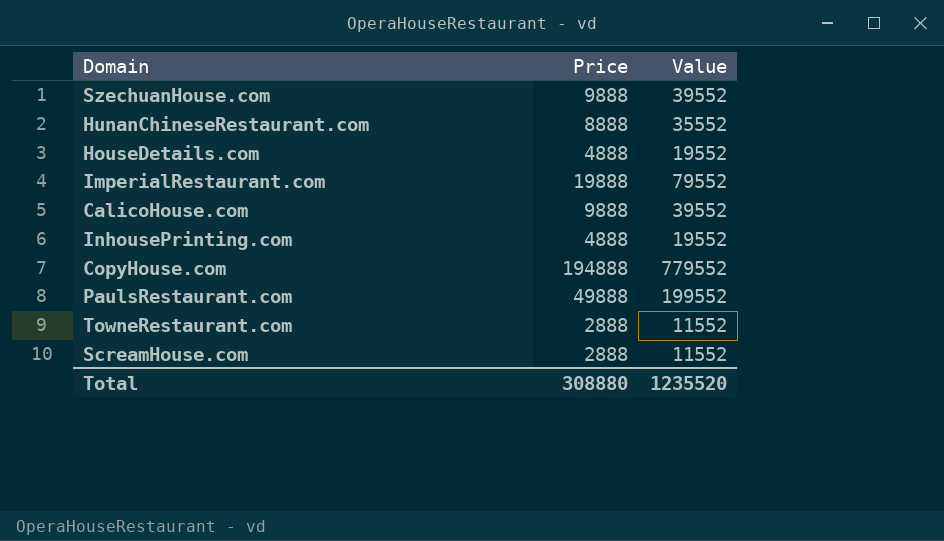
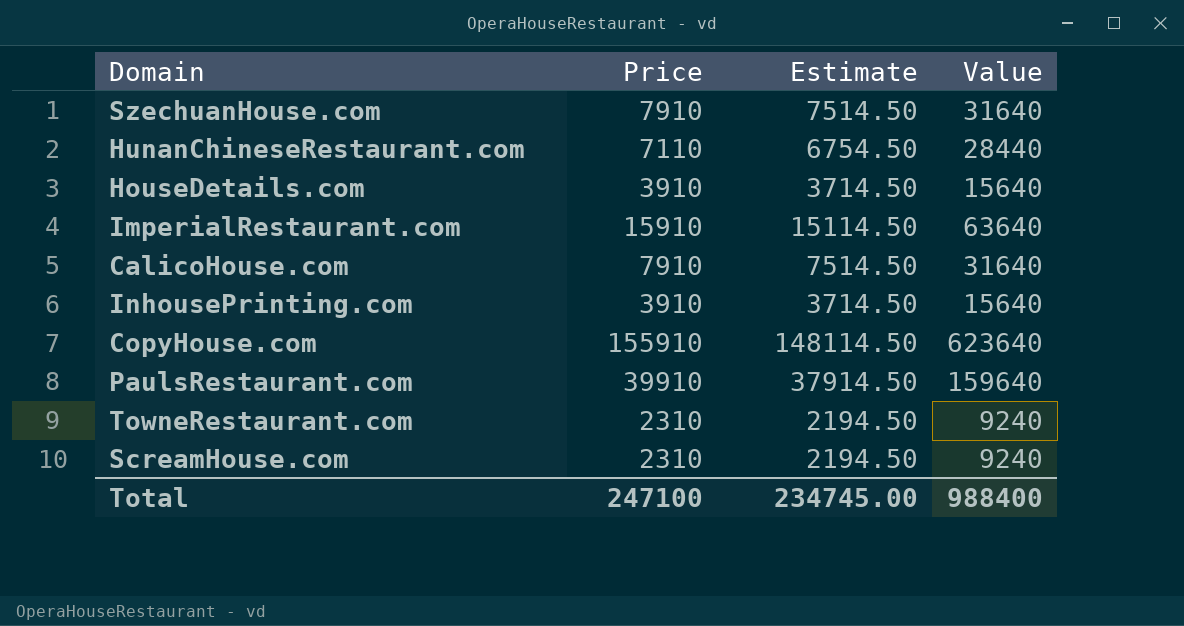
column Estimate | formula: none -> [Price] * 0.95
SzechuanHouse.com | Price: 9888 -> 7910
SzechuanHouse.com | Value: 39552 -> 31640
HunanChineseRestaurant.com | Price: 8888 -> 7110
HunanChineseRestaurant.com | Value: 35552 -> 28440
HouseDetails.com | Price: 4888 -> 3910
HouseDetails.com | Value: 19552 -> 15640
ImperialRestaurant.com | Price: 19888 -> 15910
ImperialRestaurant.com | Value: 79552 -> 63640
CalicoHouse.com | Price: 9888 -> 7910
CalicoHouse.com | Value: 39552 -> 31640
InhousePrinting.com | Price: 4888 -> 3910
InhousePrinting.com | Value: 19552 -> 15640
CopyHouse.com | Price: 194888 -> 155910
CopyHouse.com | Value: 779552 -> 623640
PaulsRestaurant.com | Price: 49888 -> 39910
PaulsRestaurant.com | Value: 199552 -> 159640
TowneRestaurant.com | Price: 2888 -> 2310
TowneRestaurant.com | Value: 11552 -> 9240
ScreamHouse.com | Price: 2888 -> 2310
ScreamHouse.com | Value: 11552 -> 9240
Total | Price: 308880 -> 247100
Total | Value: 1235520 -> 988400

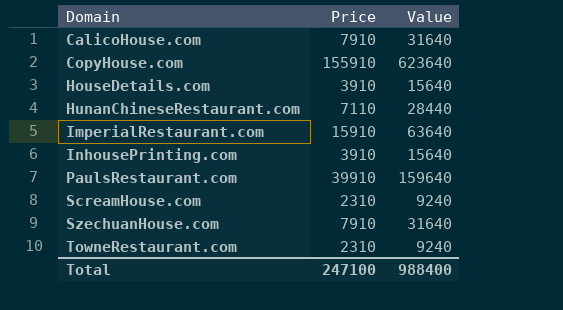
row order: none -> Domain ascending
column Estimate | formula: [Price] * 0.95 -> none

